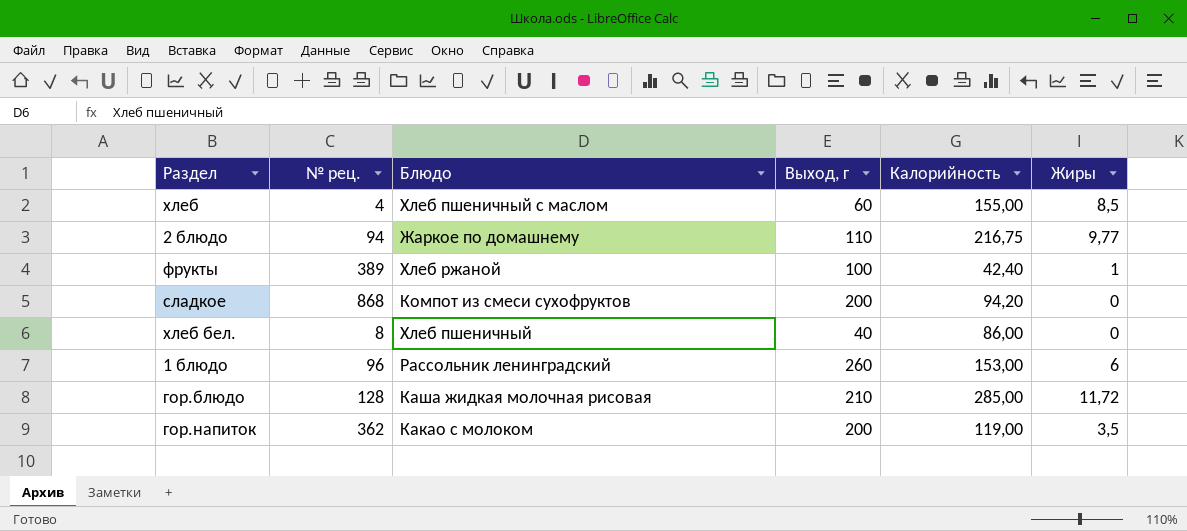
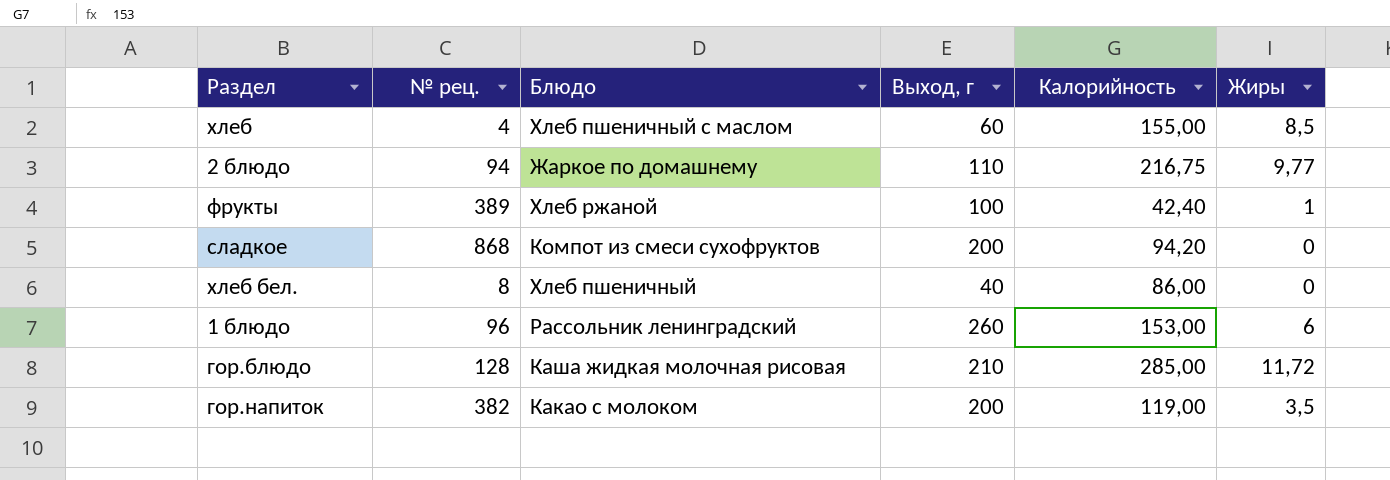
гор.напиток | № рец.: 362 -> 382

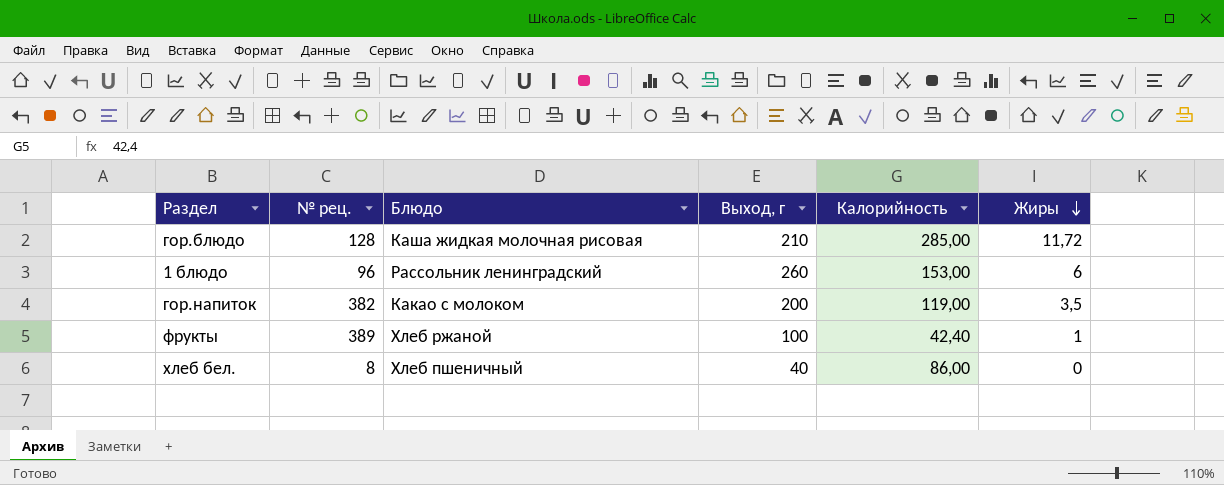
row order: none -> Жиры descending
row хлеб: 4 | Хлеб пшеничный с маслом | 60 | 155,00 | 8,5 -> none
row 2 блюдо: 94 | Жаркое по домашнему | 110 | 216,75 | 9,77 -> none
row сладкое: 868 | Компот из смеси сухофруктов | 200 | 94,20 | 0 -> none

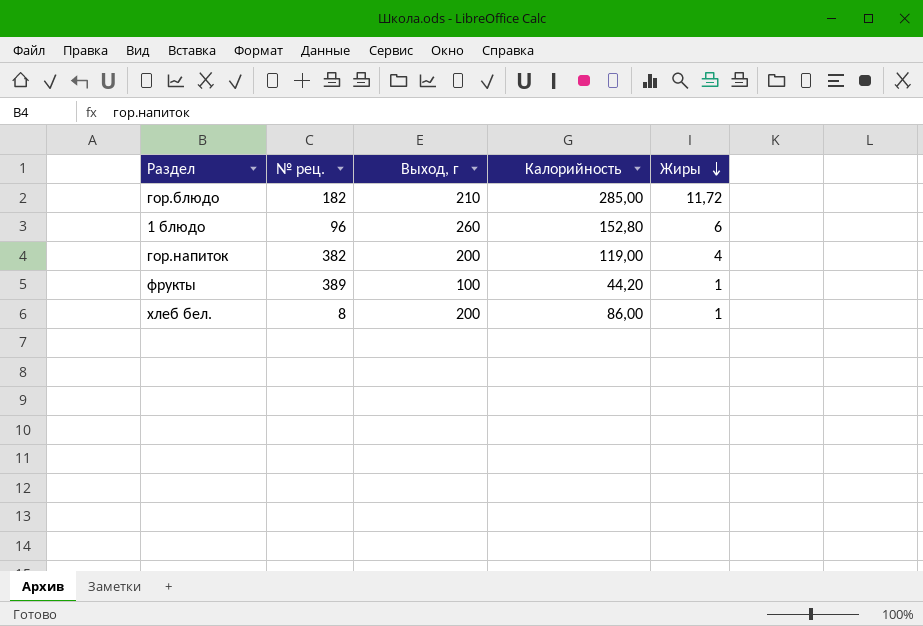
column Блюдо | position: 3 -> none
гор.блюдо | № рец.: 128 -> 182
1 блюдо | Калорийность: 153,00 -> 152,80
гор.напиток | Жиры: 3,5 -> 4
фрукты | Калорийность: 42,40 -> 44,20
хлеб бел. | Выход, г: 40 -> 200
хлеб бел. | Жиры: 0 -> 1

